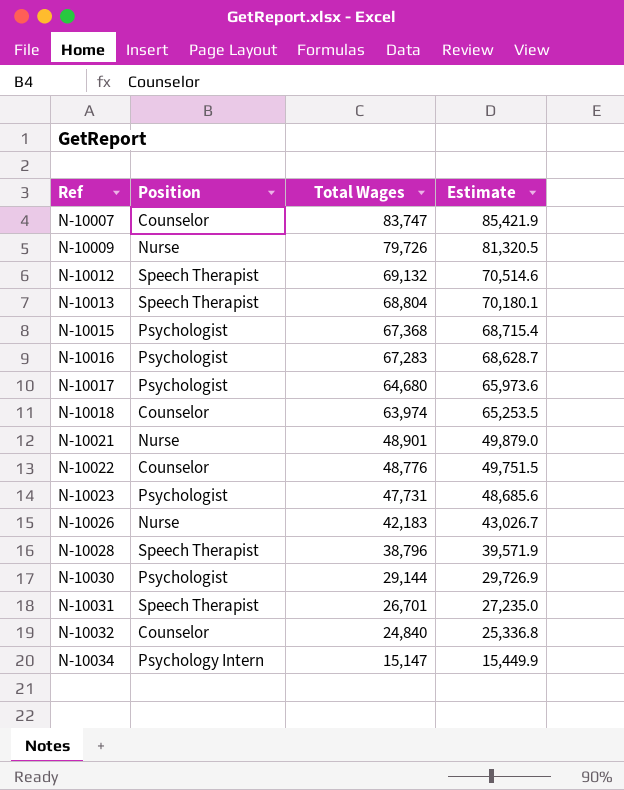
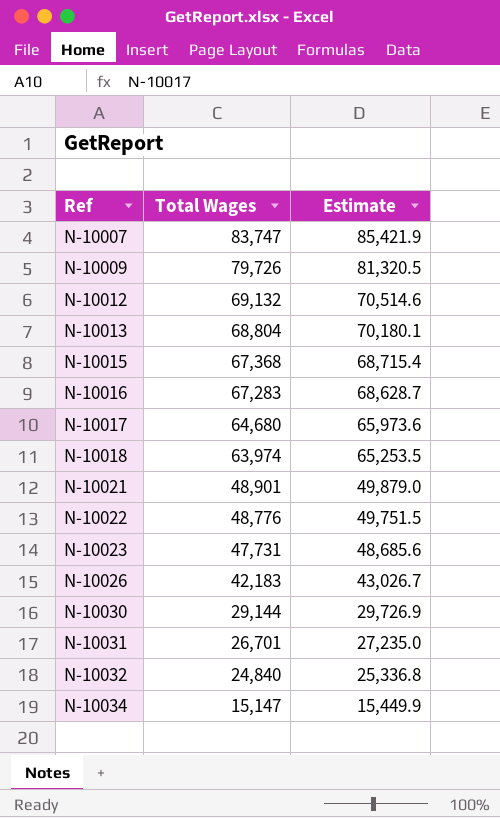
column Position | position: 2 -> none
row N-10028: Speech Therapist | 38,796 | 39,571.9 -> none

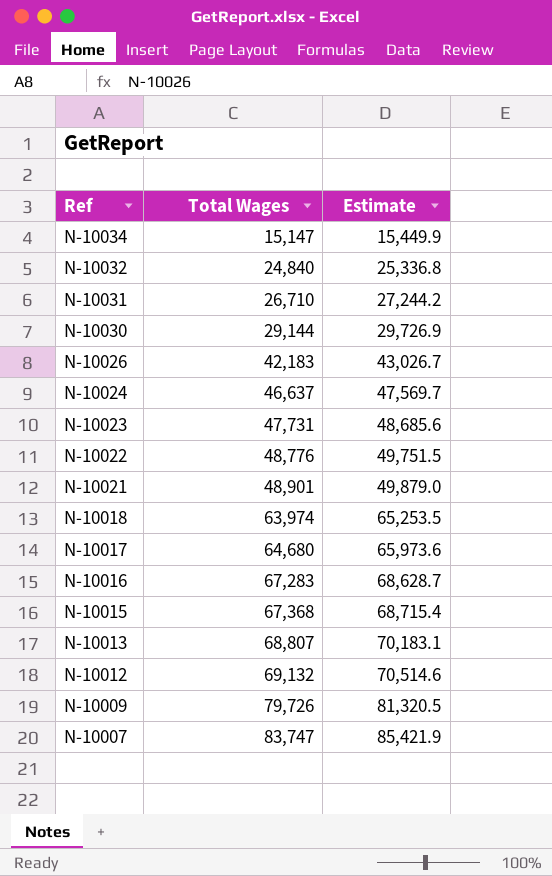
row order: Ref ascending -> Ref descending
N-10031 | Total Wages: 26,701 -> 26,710
N-10031 | Estimate: 27,235.0 -> 27,244.2
row N-10024: none -> 46,637 | 47,569.7
N-10013 | Total Wages: 68,804 -> 68,807
N-10013 | Estimate: 70,180.1 -> 70,183.1

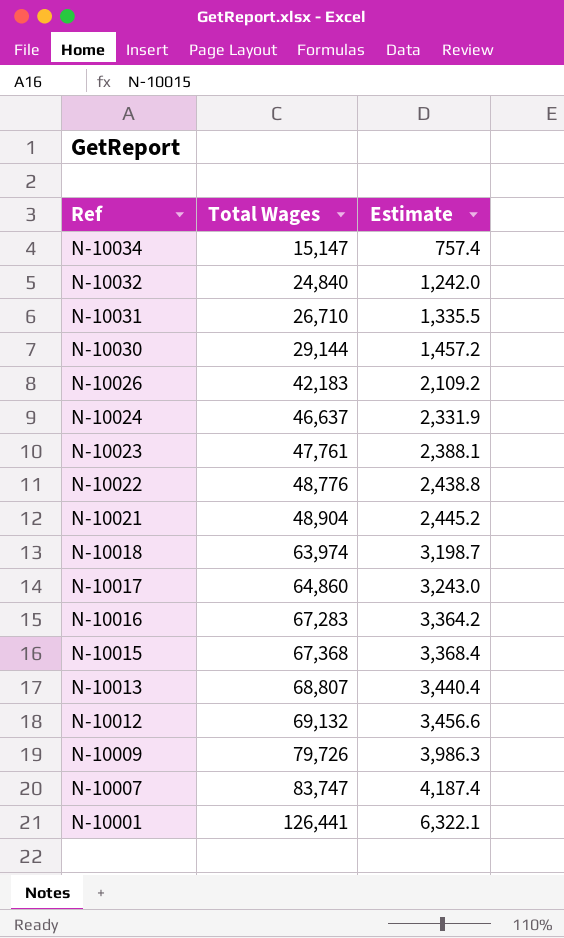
column Estimate | formula: [Total Wages] * 1.02 -> [Total Wages] * 0.05
N-10023 | Total Wages: 47,731 -> 47,761
N-10021 | Total Wages: 48,901 -> 48,904
N-10017 | Total Wages: 64,680 -> 64,860
row N-10001: none -> 126,441 | 6,322.1

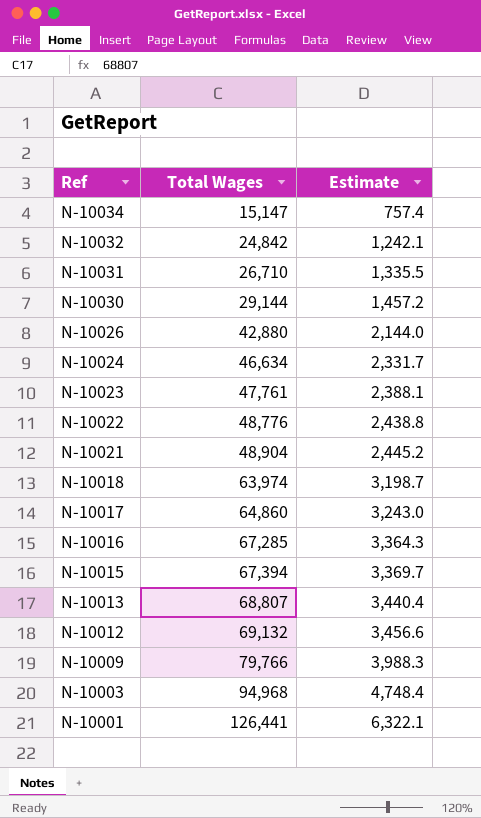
row N-10007: 83,747 | 4,187.4 -> none
N-10032 | Total Wages: 24,840 -> 24,842
N-10032 | Estimate: 1,242.0 -> 1,242.1
N-10026 | Total Wages: 42,183 -> 42,880
N-10026 | Estimate: 2,109.2 -> 2,144.0
N-10024 | Total Wages: 46,637 -> 46,634
N-10024 | Estimate: 2,331.9 -> 2,331.7
N-10016 | Total Wages: 67,283 -> 67,285
N-10016 | Estimate: 3,364.2 -> 3,364.3
N-10015 | Total Wages: 67,368 -> 67,394
N-10015 | Estimate: 3,368.4 -> 3,369.7
N-10009 | Total Wages: 79,726 -> 79,766
N-10009 | Estimate: 3,986.3 -> 3,988.3
row N-10003: none -> 94,968 | 4,748.4

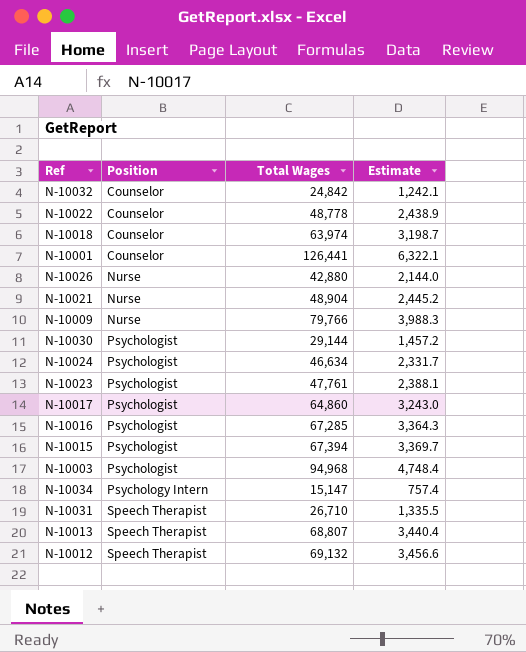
row order: Ref descending -> Position ascending
column Position | position: none -> 2
N-10022 | Total Wages: 48,776 -> 48,778
N-10022 | Estimate: 2,438.8 -> 2,438.9

